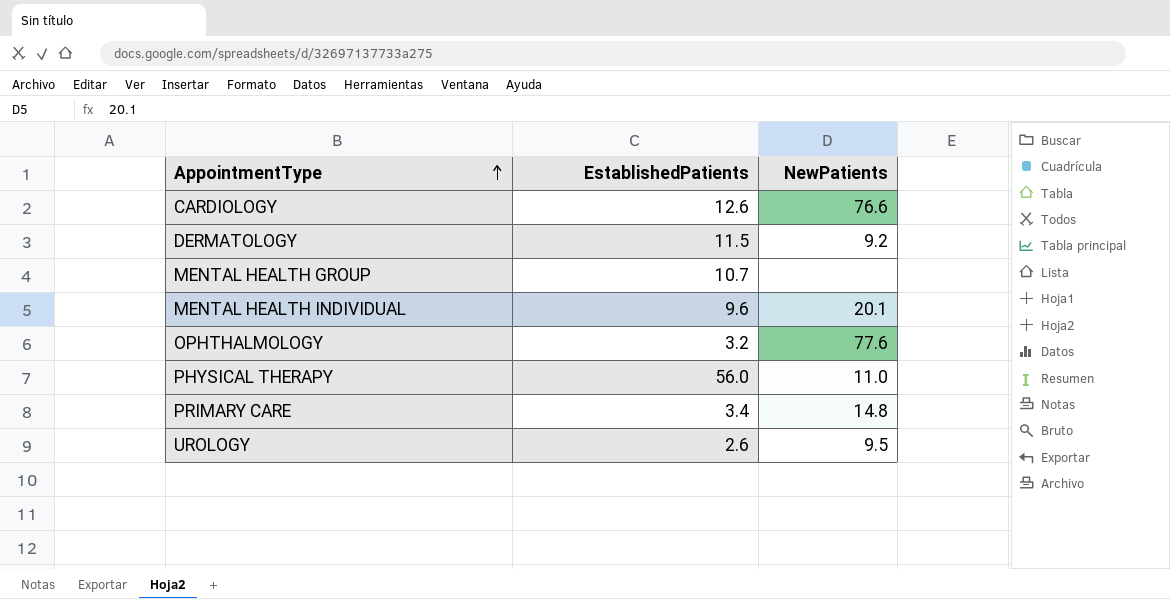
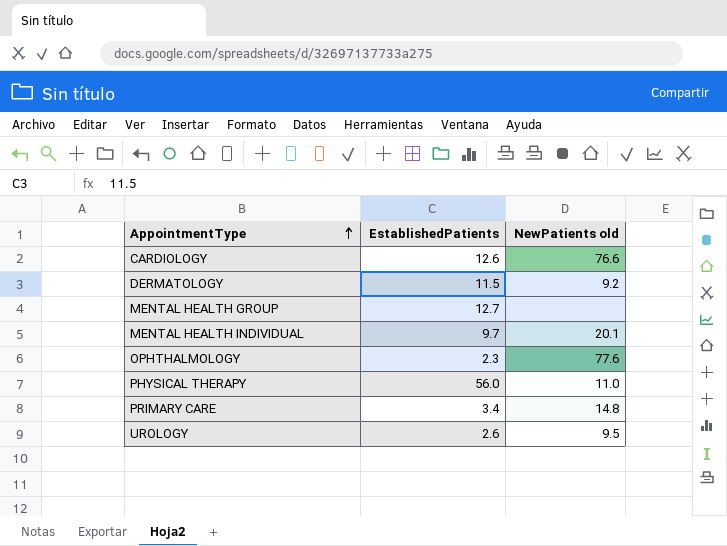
column name: NewPatients -> NewPatients old
MENTAL HEALTH GROUP | EstablishedPatients: 10.7 -> 12.7
MENTAL HEALTH INDIVIDUAL | EstablishedPatients: 9.6 -> 9.7
OPHTHALMOLOGY | EstablishedPatients: 3.2 -> 2.3

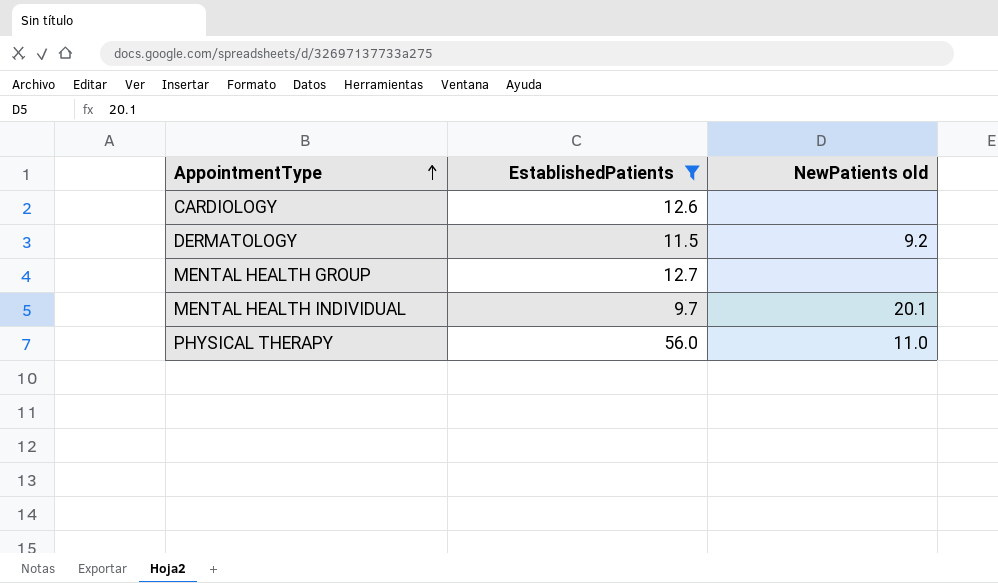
filter: none -> EstablishedPatients >= 9.7
CARDIOLOGY | NewPatients old: 76.6 -> none

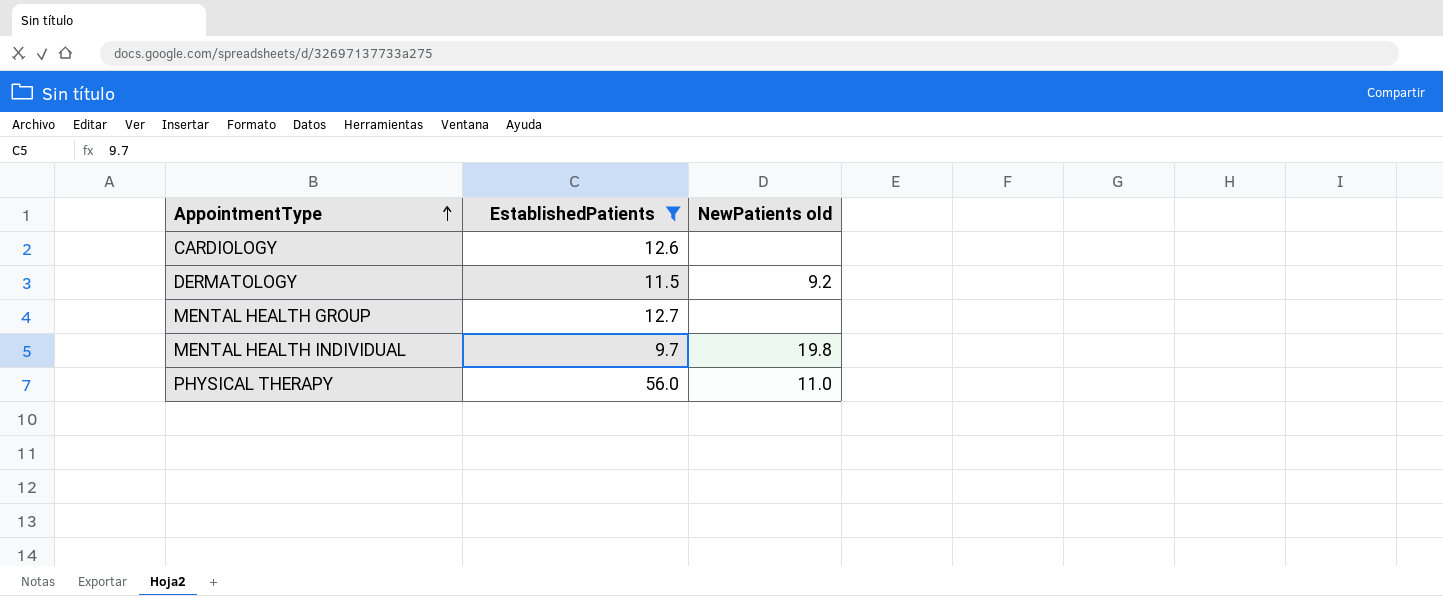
MENTAL HEALTH INDIVIDUAL | NewPatients old: 20.1 -> 19.8

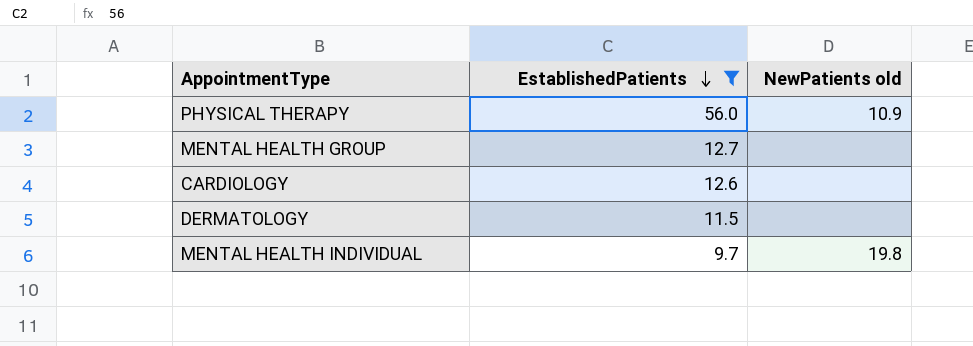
row order: AppointmentType ascending -> EstablishedPatients descending
PHYSICAL THERAPY | NewPatients old: 11.0 -> 10.9
DERMATOLOGY | NewPatients old: 9.2 -> none

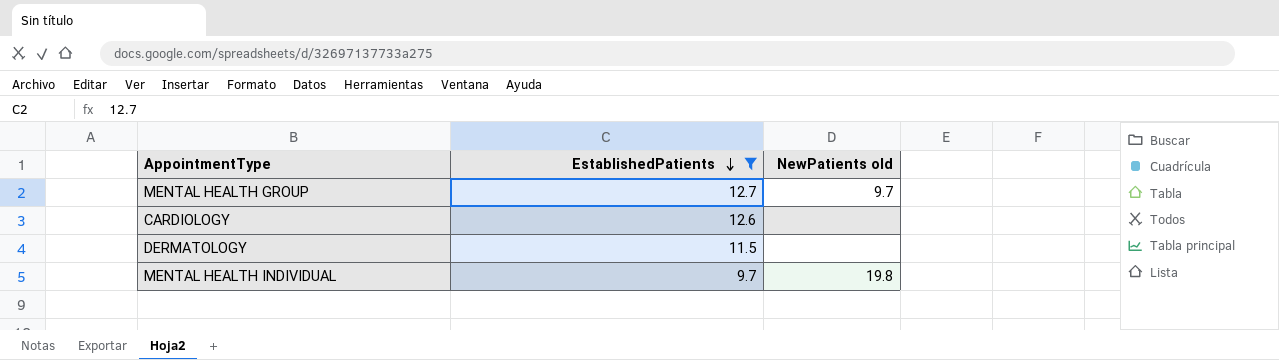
row PHYSICAL THERAPY: 56.0 | 10.9 -> none
MENTAL HEALTH GROUP | NewPatients old: none -> 9.7

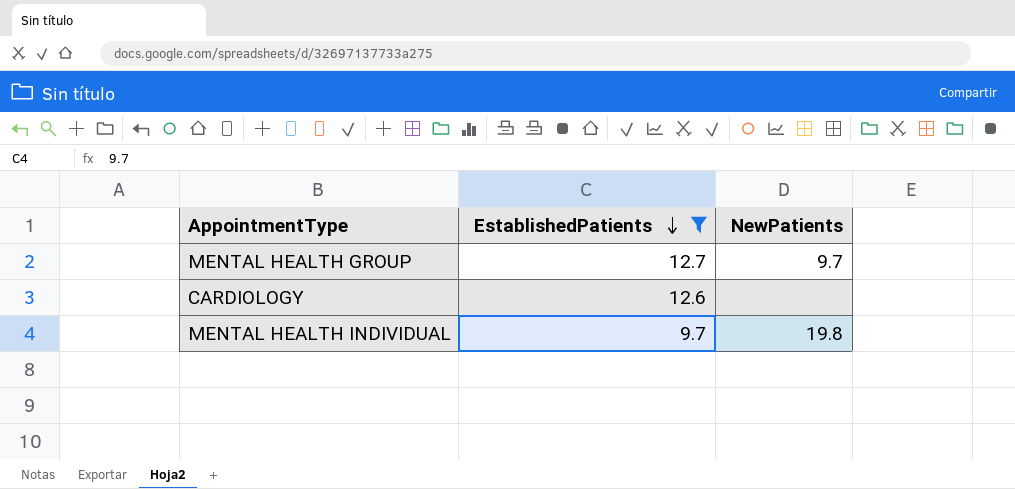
column name: NewPatients old -> NewPatients
row DERMATOLOGY: 11.5 | none -> none

